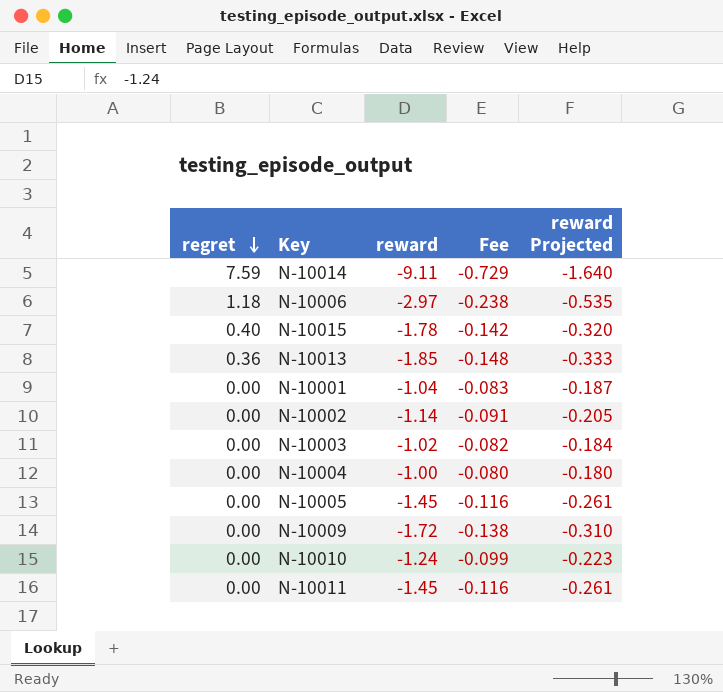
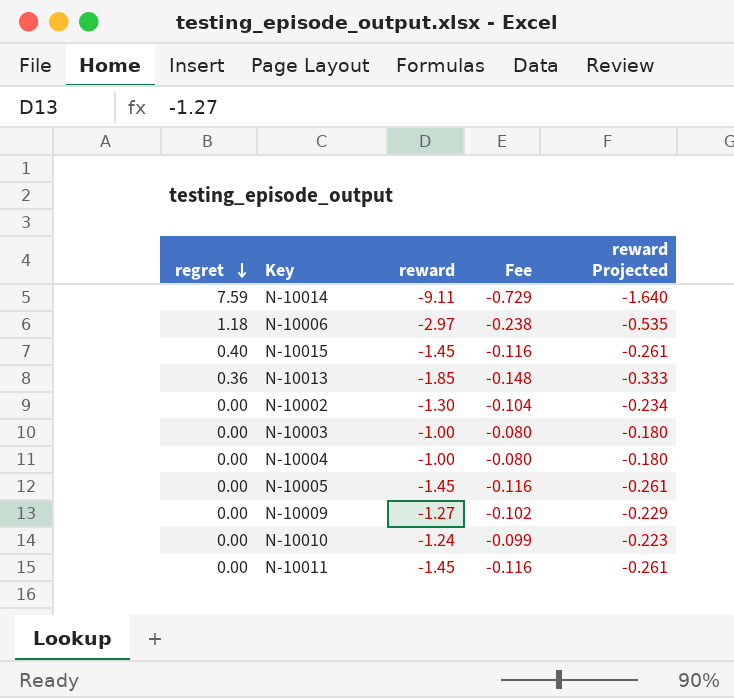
row N-10001: 0.00 | -1.04 | -0.083 | -0.187 -> none
N-10015 | reward: -1.78 -> -1.45
N-10015 | Fee: -0.142 -> -0.116
N-10015 | reward Projected: -0.320 -> -0.261
N-10002 | reward: -1.14 -> -1.30
N-10002 | Fee: -0.091 -> -0.104
N-10002 | reward Projected: -0.205 -> -0.234
N-10003 | reward: -1.02 -> -1.00
N-10003 | Fee: -0.082 -> -0.080
N-10003 | reward Projected: -0.184 -> -0.180
N-10009 | reward: -1.72 -> -1.27
N-10009 | Fee: -0.138 -> -0.102
N-10009 | reward Projected: -0.310 -> -0.229

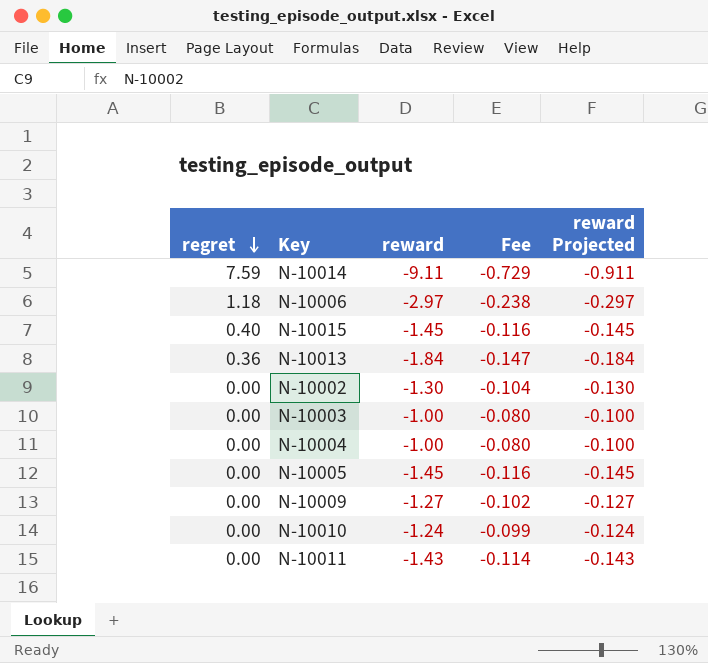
column reward Projected | formula: [reward] * 0.18 -> [reward] * 0.1
N-10013 | reward: -1.85 -> -1.84
N-10013 | Fee: -0.148 -> -0.147
N-10011 | reward: -1.45 -> -1.43
N-10011 | Fee: -0.116 -> -0.114

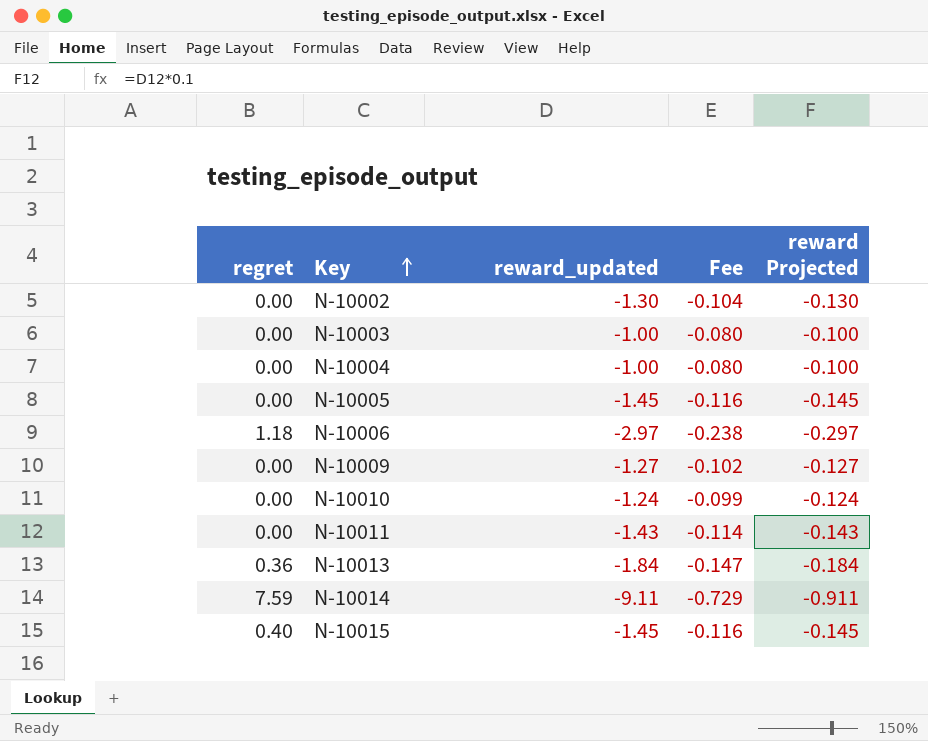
row order: regret descending -> Key ascending
column name: reward -> reward_updated

